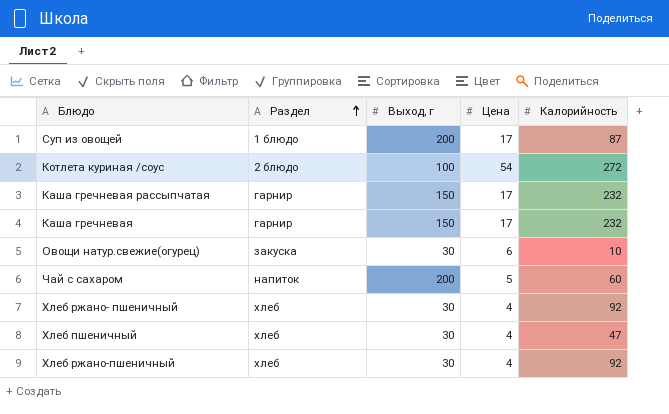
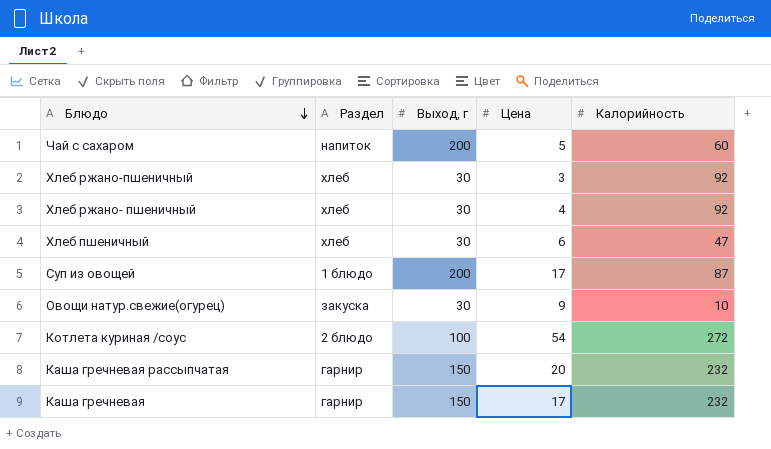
row order: Раздел ascending -> Блюдо descending
Хлеб ржано-пшеничный | Цена: 4 -> 3
Хлеб пшеничный | Цена: 4 -> 6
Овощи натур.свежие(огурец) | Цена: 6 -> 9
Каша гречневая рассыпчатая | Цена: 17 -> 20

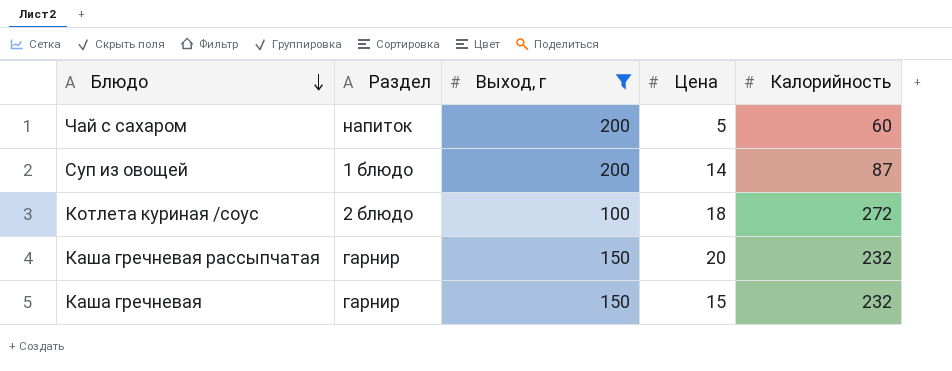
filter: none -> Выход, г != 30
Суп из овощей | Цена: 17 -> 14
Котлета куриная /соус | Цена: 54 -> 18
Каша гречневая | Цена: 17 -> 15

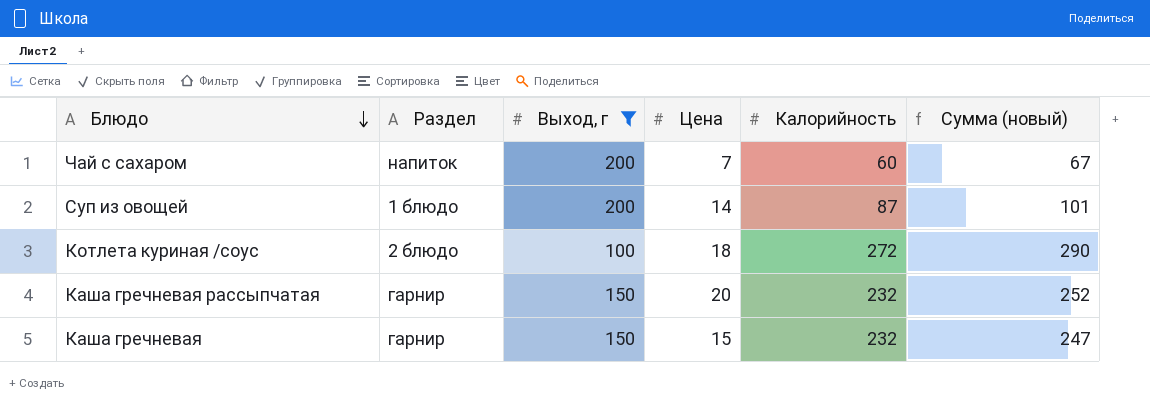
column Сумма (новый) | formula: none -> [Цена] + [Калорийность]
Чай с сахаром | Цена: 5 -> 7

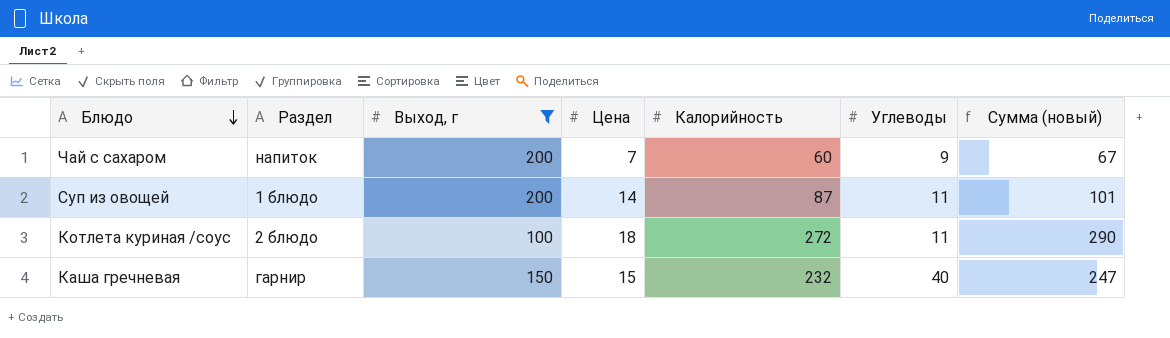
column Углеводы | position: none -> 6
row Каша гречневая рассыпчатая: гарнир | 150 | 20 | 232 | 252 -> none

